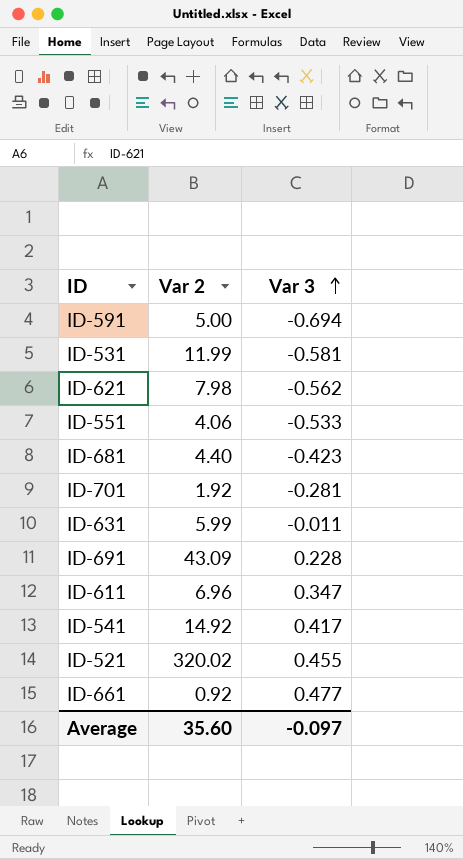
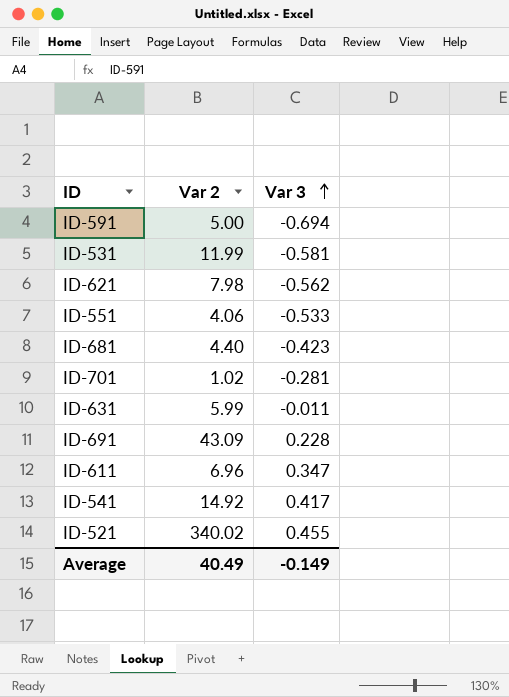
row ID-661: 0.92 | 0.477 -> none
ID-701 | Var 2: 1.92 -> 1.02
ID-521 | Var 2: 320.02 -> 340.02
Average | Var 2: 35.60 -> 40.49
Average | Var 3: -0.097 -> -0.149

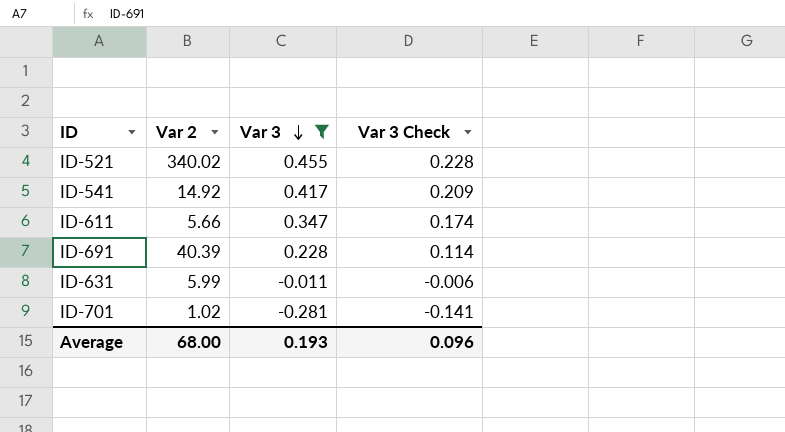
filter: none -> Var 3 >= -0.281
row order: Var 3 ascending -> Var 3 descending
column Var 3 Check | formula: none -> [Var 3] * 0.5
ID-611 | Var 2: 6.96 -> 5.66
ID-691 | Var 2: 43.09 -> 40.39
Average | Var 2: 40.49 -> 68.00
Average | Var 3: -0.149 -> 0.193

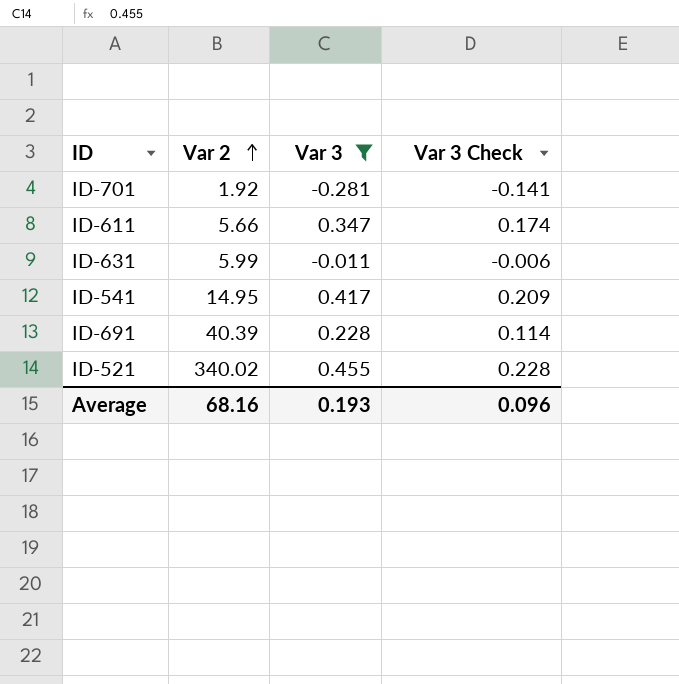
row order: Var 3 descending -> Var 2 ascending
ID-701 | Var 2: 1.02 -> 1.92
ID-541 | Var 2: 14.92 -> 14.95
Average | Var 2: 68.00 -> 68.16

